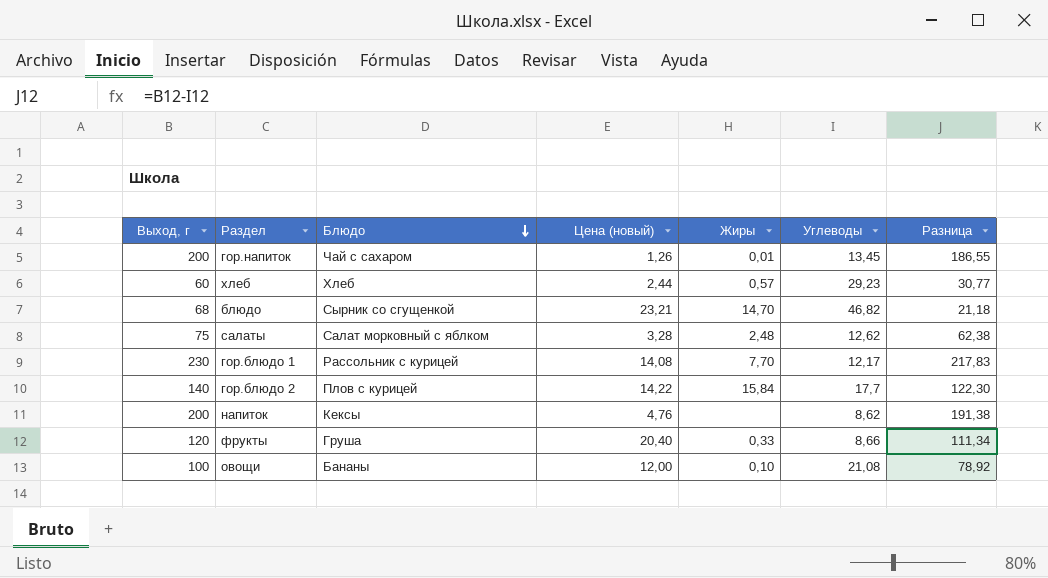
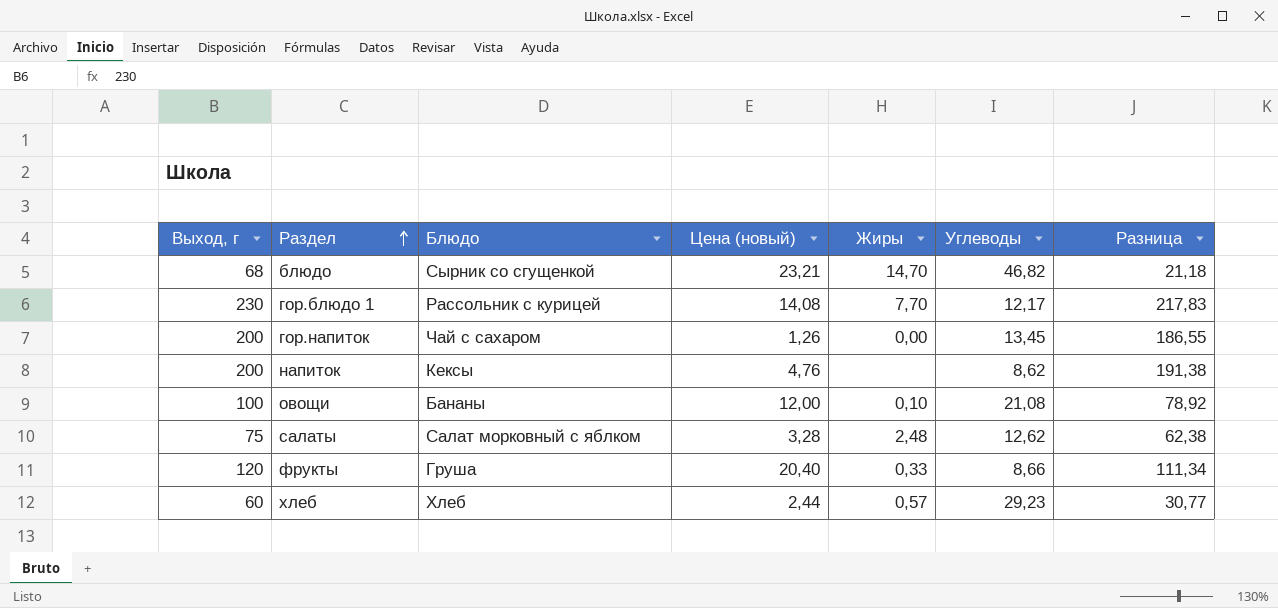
row order: Блюдо descending -> Раздел ascending
row гор.блюдо 2: 140 | Плов с курицей | 14,22 | 15,84 | 17,7 | 122,30 -> none
гор.напиток | Жиры: 0,01 -> 0,00

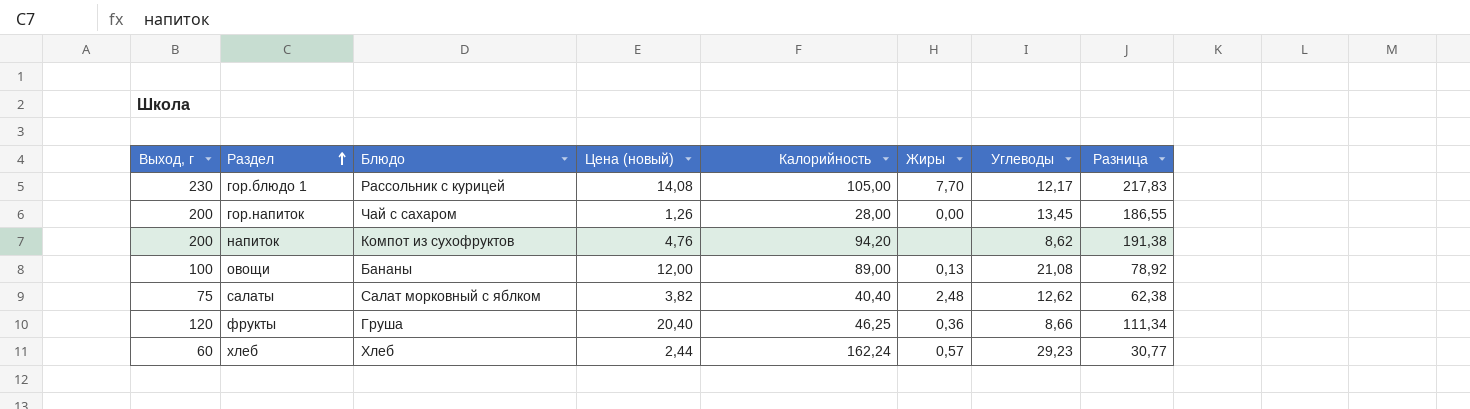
column Калорийность | position: none -> 5
row блюдо: 68 | Сырник со сгущенкой | 23,21 | 14,70 | 46,82 | 21,18 -> none
напиток | Блюдо: Кексы -> Компот из сухофруктов
овощи | Жиры: 0,10 -> 0,13
салаты | Цена (новый): 3,28 -> 3,82
фрукты | Жиры: 0,33 -> 0,36

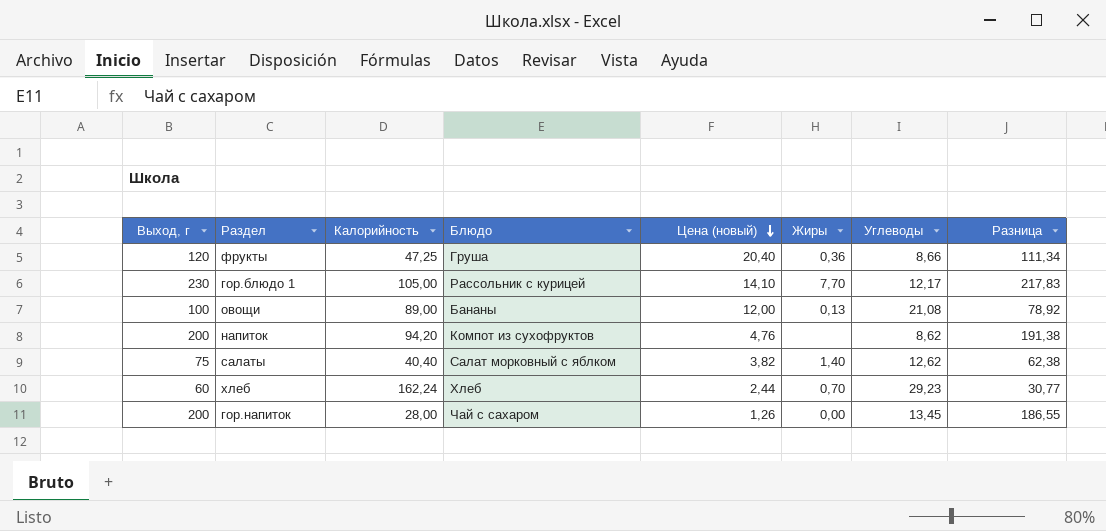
row order: Раздел ascending -> Цена (новый) descending
column Калорийность | position: 5 -> 3
фрукты | Калорийность: 46,25 -> 47,25
гор.блюдо 1 | Цена (новый): 14,08 -> 14,10
салаты | Жиры: 2,48 -> 1,40
хлеб | Жиры: 0,57 -> 0,70

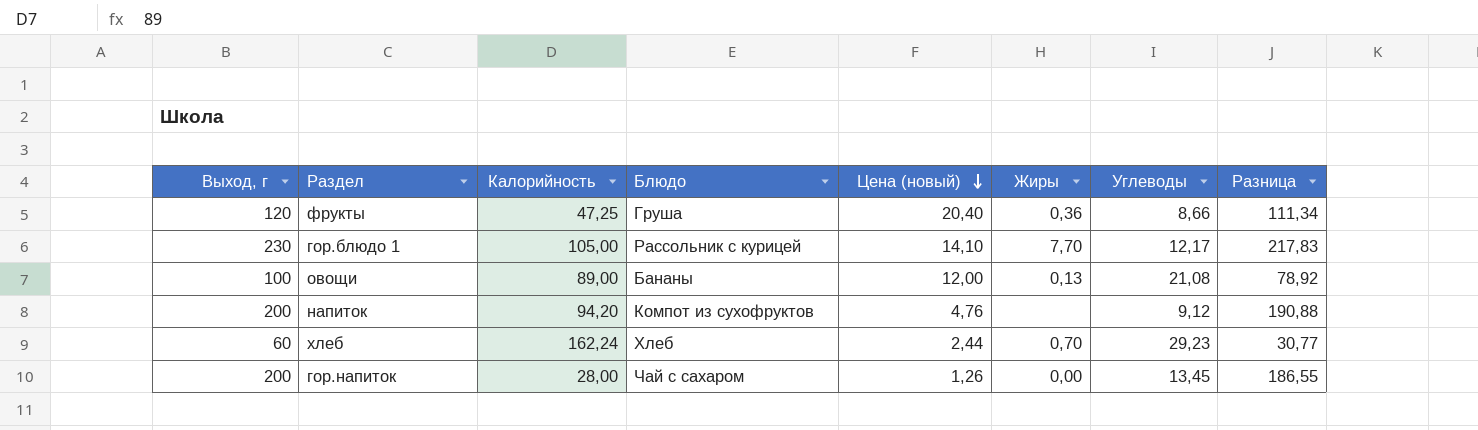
row салаты: 75 | 40,40 | Салат морковный с яблком | 3,82 | 1,40 | 12,62 | 62,38 -> none
напиток | Углеводы: 8,62 -> 9,12
напиток | Разница: 191,38 -> 190,88

